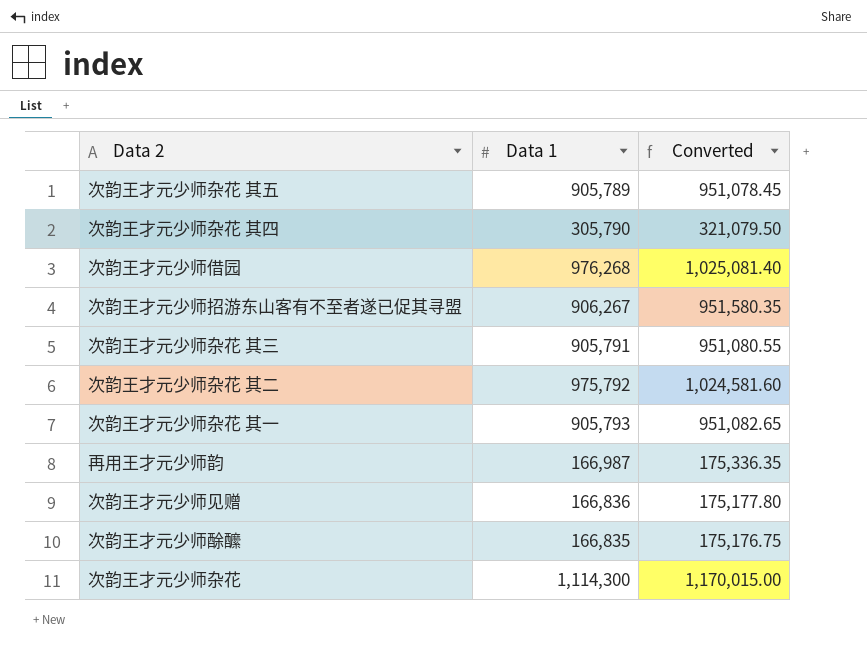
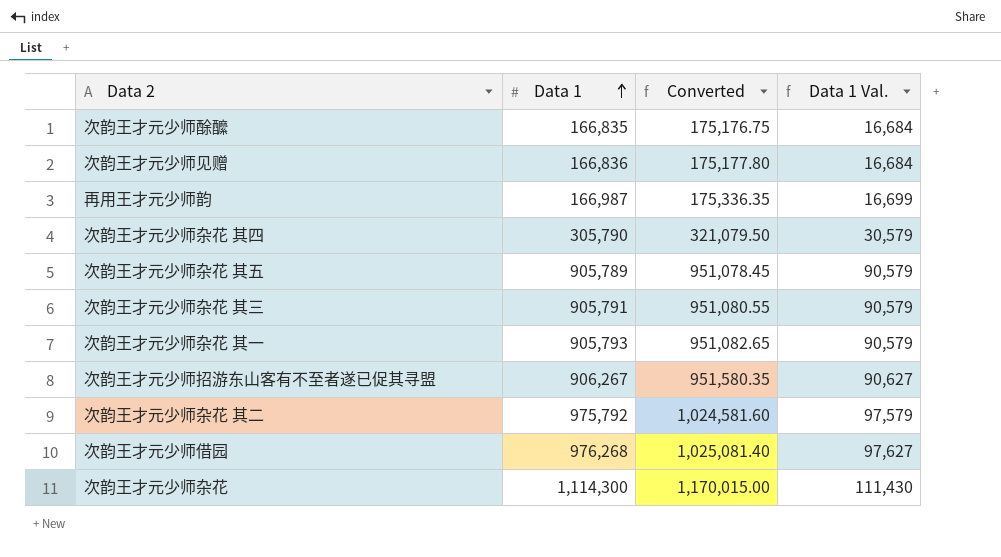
row order: none -> Data 1 ascending
column Data 1 Val. | formula: none -> [Data 1] * 0.1

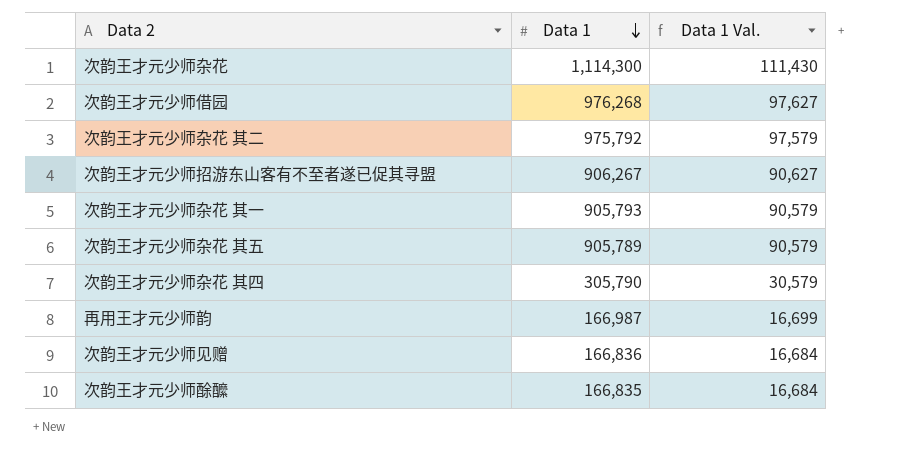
row order: Data 1 ascending -> Data 1 descending
column Converted | formula: [Data 1] * 1.05 -> none
row 次韵王才元少师杂花 其三: 905,791 | 951,080.55 | 90,579 -> none

